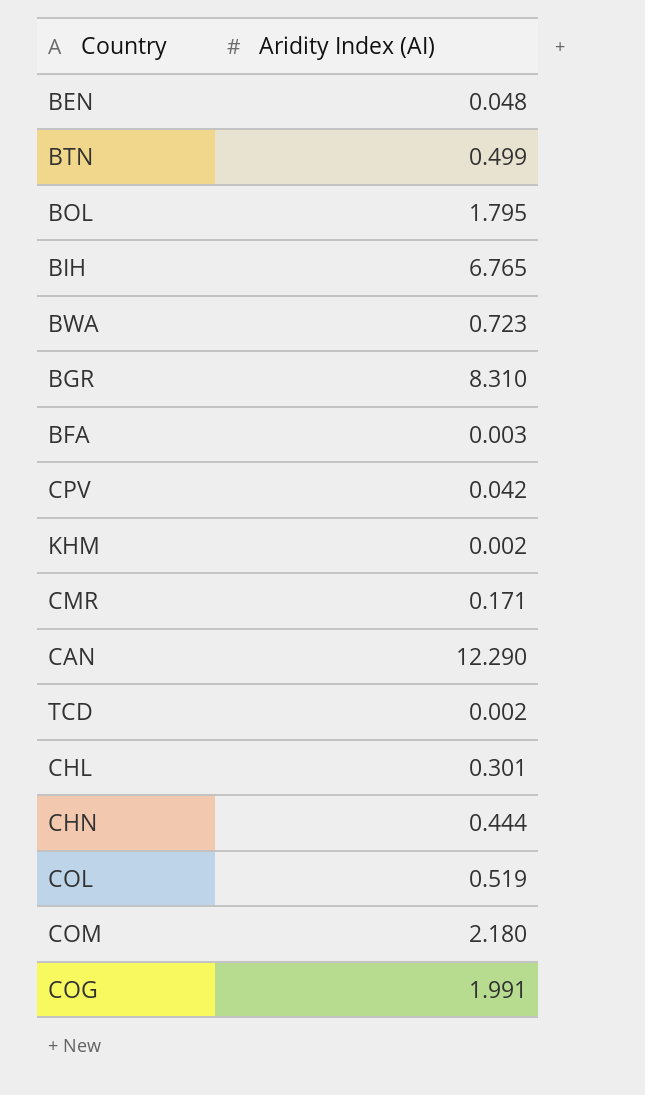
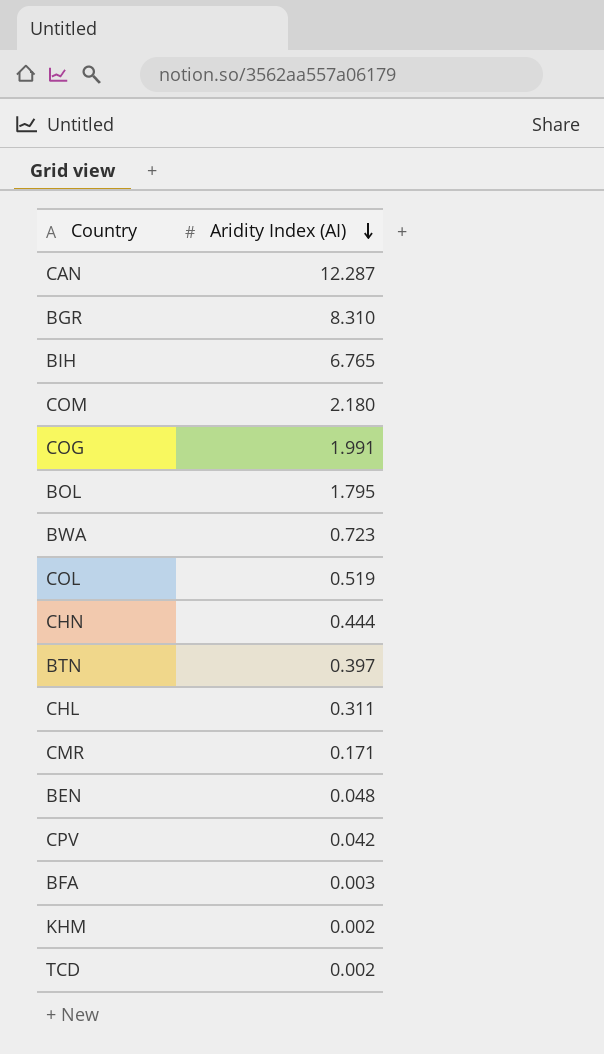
row order: none -> Aridity Index (AI) descending
CAN | Aridity Index (AI): 12.290 -> 12.287
BTN | Aridity Index (AI): 0.499 -> 0.397
CHL | Aridity Index (AI): 0.301 -> 0.311

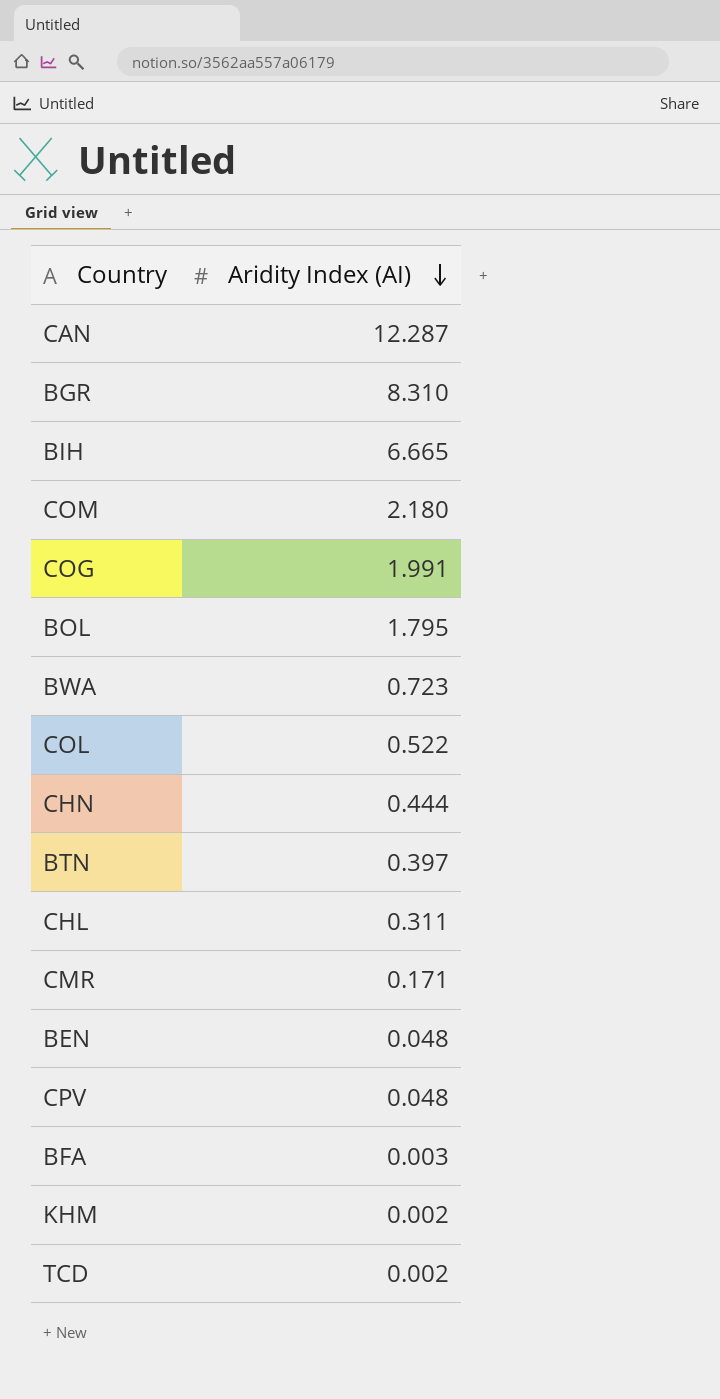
BIH | Aridity Index (AI): 6.765 -> 6.665
COL | Aridity Index (AI): 0.519 -> 0.522
CPV | Aridity Index (AI): 0.042 -> 0.048

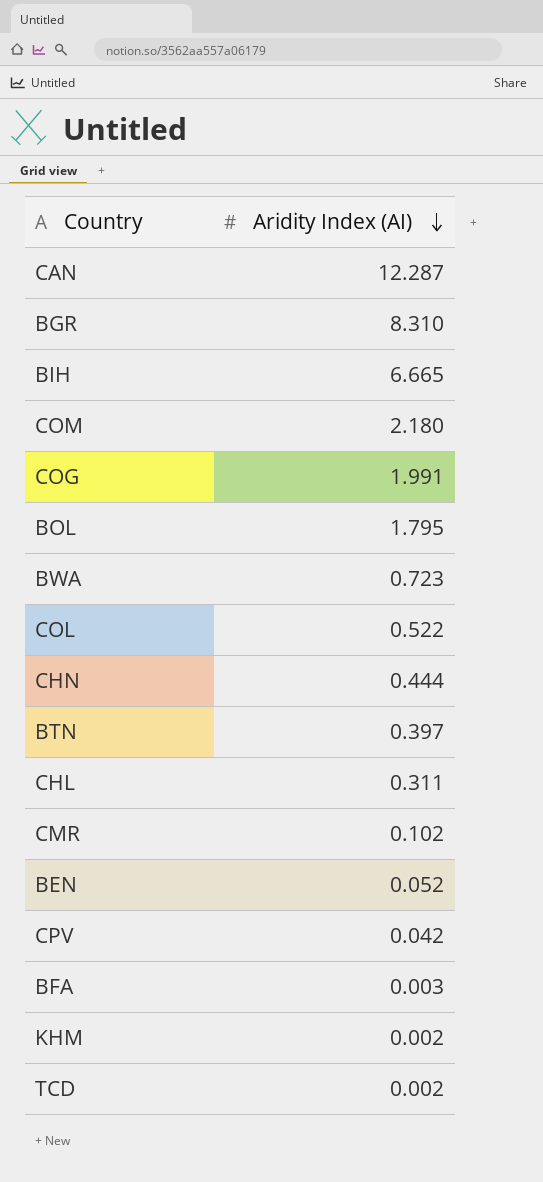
CMR | Aridity Index (AI): 0.171 -> 0.102
BEN | Aridity Index (AI): 0.048 -> 0.052
CPV | Aridity Index (AI): 0.048 -> 0.042

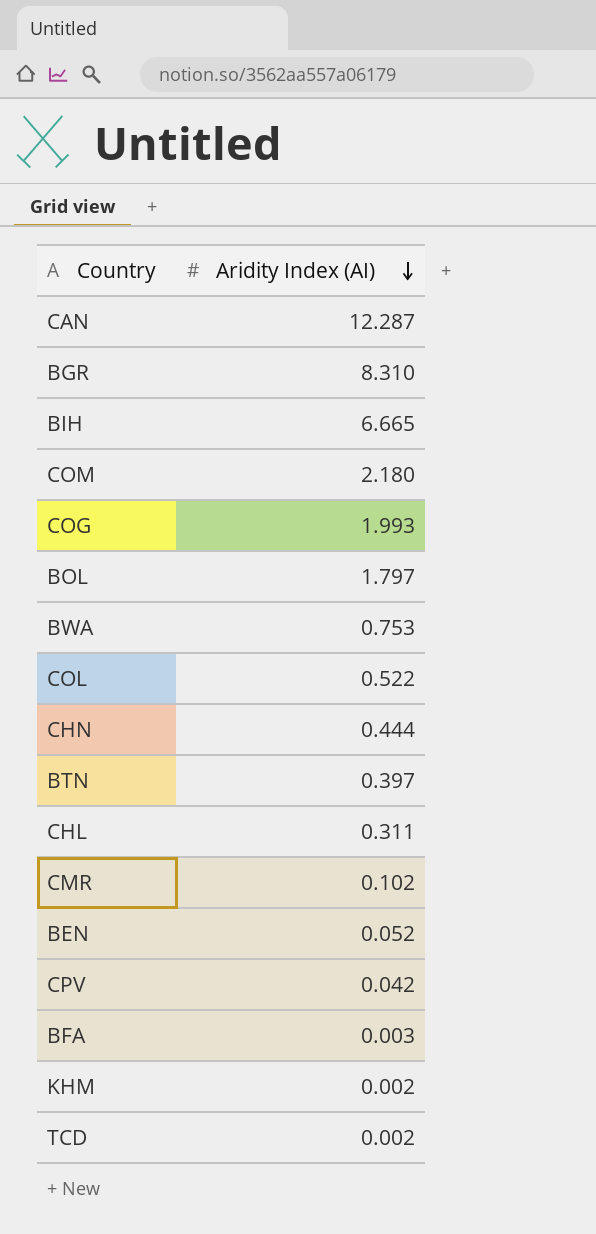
COG | Aridity Index (AI): 1.991 -> 1.993
BOL | Aridity Index (AI): 1.795 -> 1.797
BWA | Aridity Index (AI): 0.723 -> 0.753

